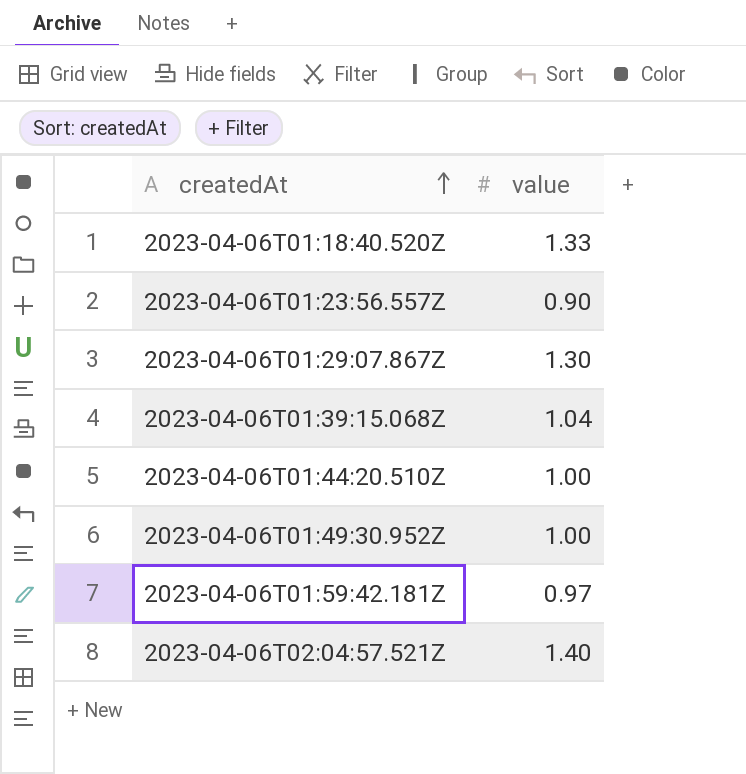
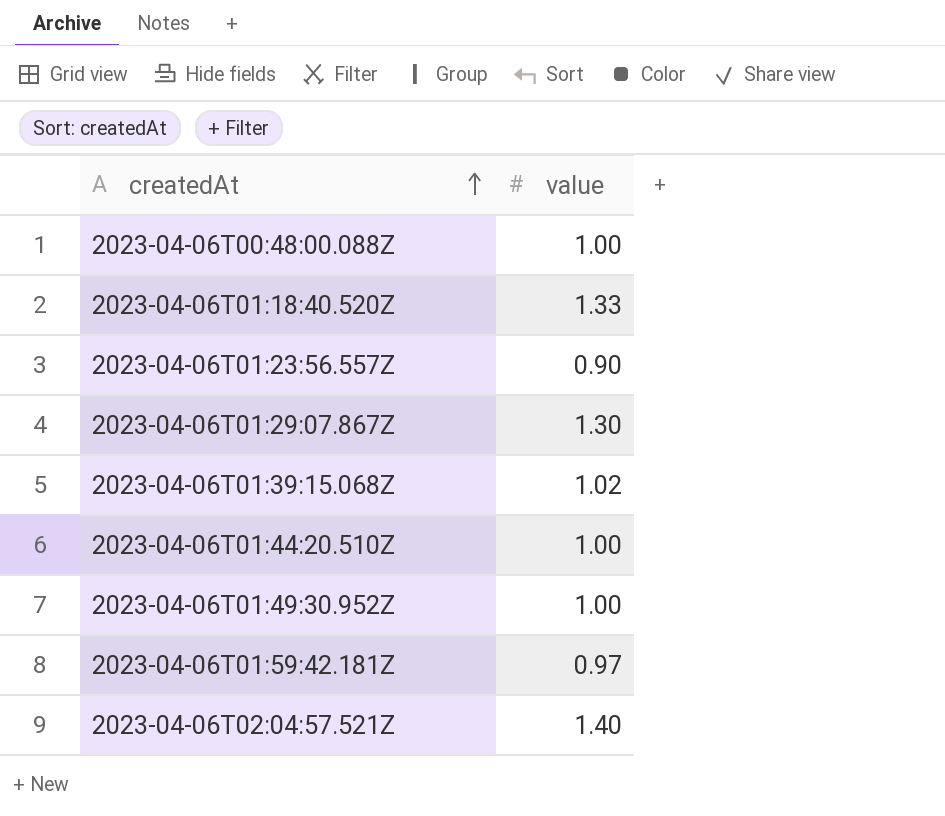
row 2023-04-06T00:48:00.088Z: none -> 1.00
2023-04-06T01:39:15.068Z | value: 1.04 -> 1.02

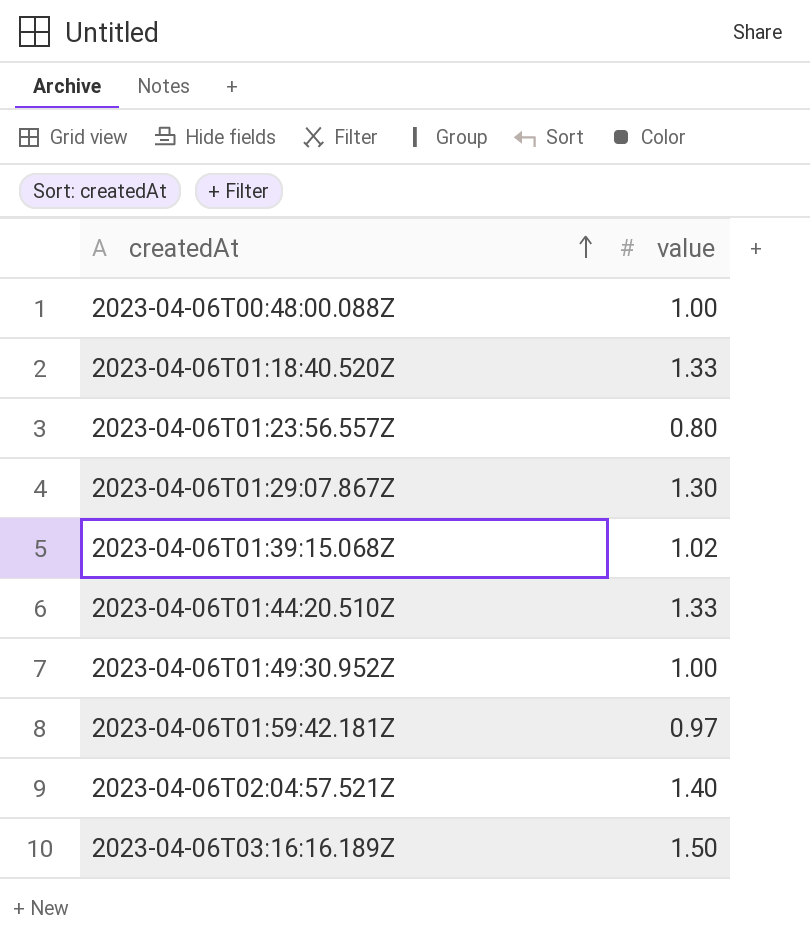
2023-04-06T01:23:56.557Z | value: 0.90 -> 0.80
2023-04-06T01:44:20.510Z | value: 1.00 -> 1.33
row 2023-04-06T03:16:16.189Z: none -> 1.50

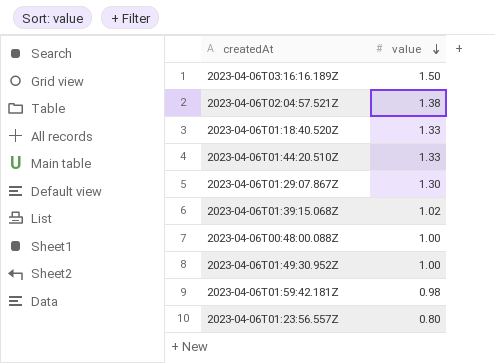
row order: createdAt ascending -> value descending
2023-04-06T02:04:57.521Z | value: 1.40 -> 1.38
2023-04-06T01:59:42.181Z | value: 0.97 -> 0.98

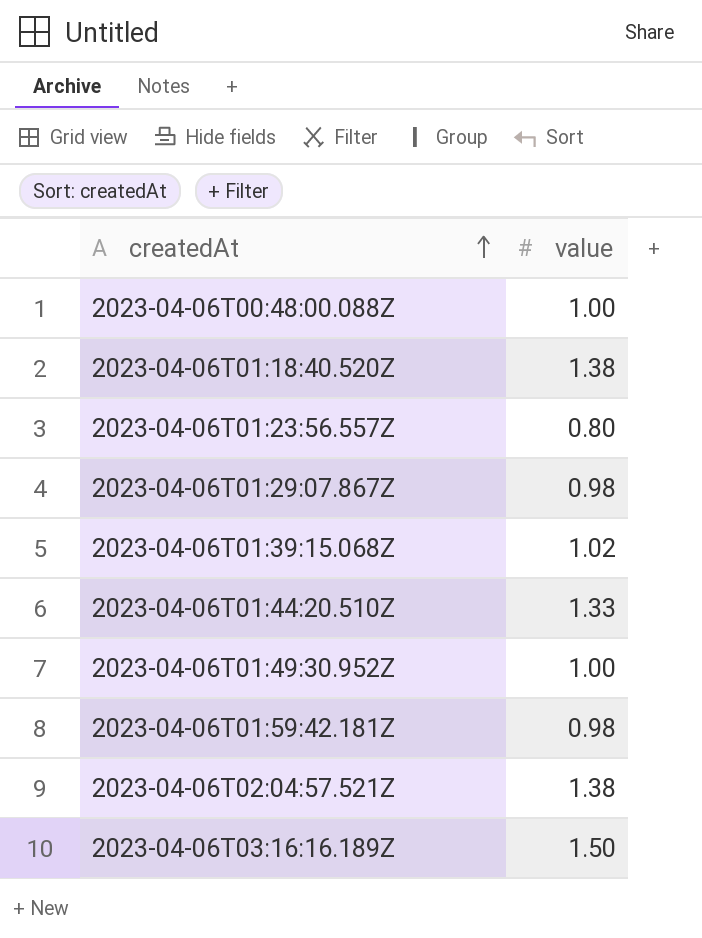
row order: value descending -> createdAt ascending
2023-04-06T01:18:40.520Z | value: 1.33 -> 1.38
2023-04-06T01:29:07.867Z | value: 1.30 -> 0.98

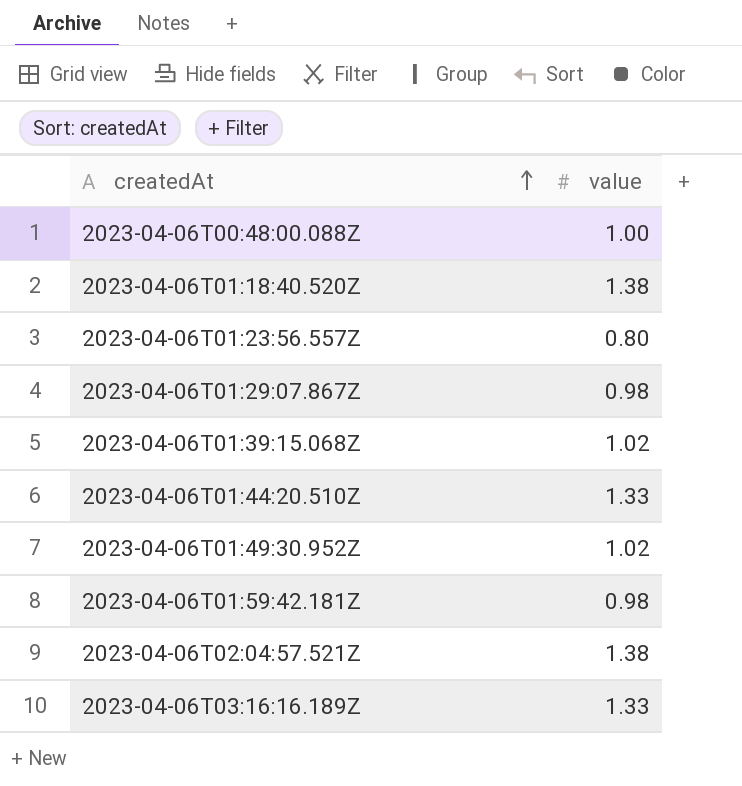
2023-04-06T01:49:30.952Z | value: 1.00 -> 1.02
2023-04-06T03:16:16.189Z | value: 1.50 -> 1.33

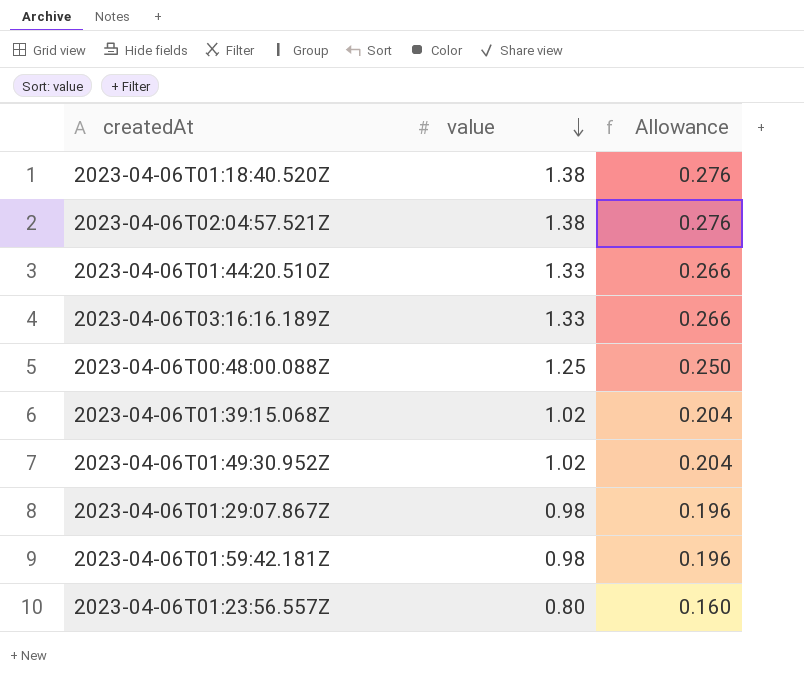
row order: createdAt ascending -> value descending
column Allowance | formula: none -> [value] * 0.2
2023-04-06T00:48:00.088Z | value: 1.00 -> 1.25

